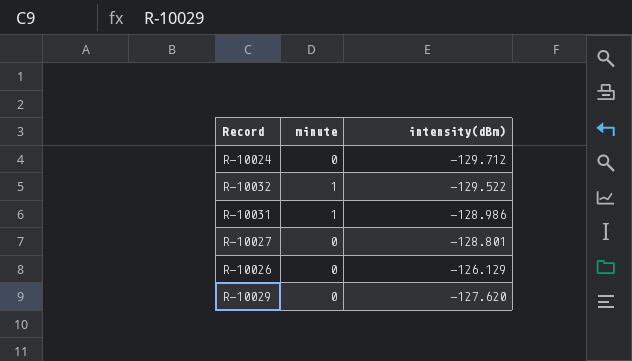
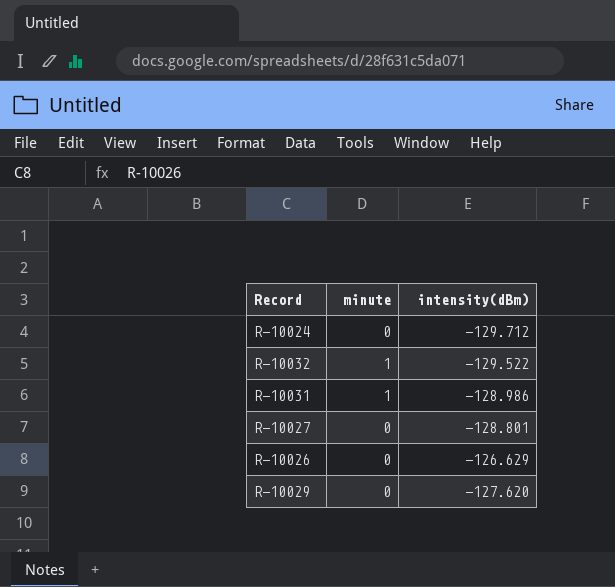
R-10026 | intensity(dBm): -126.129 -> -126.629

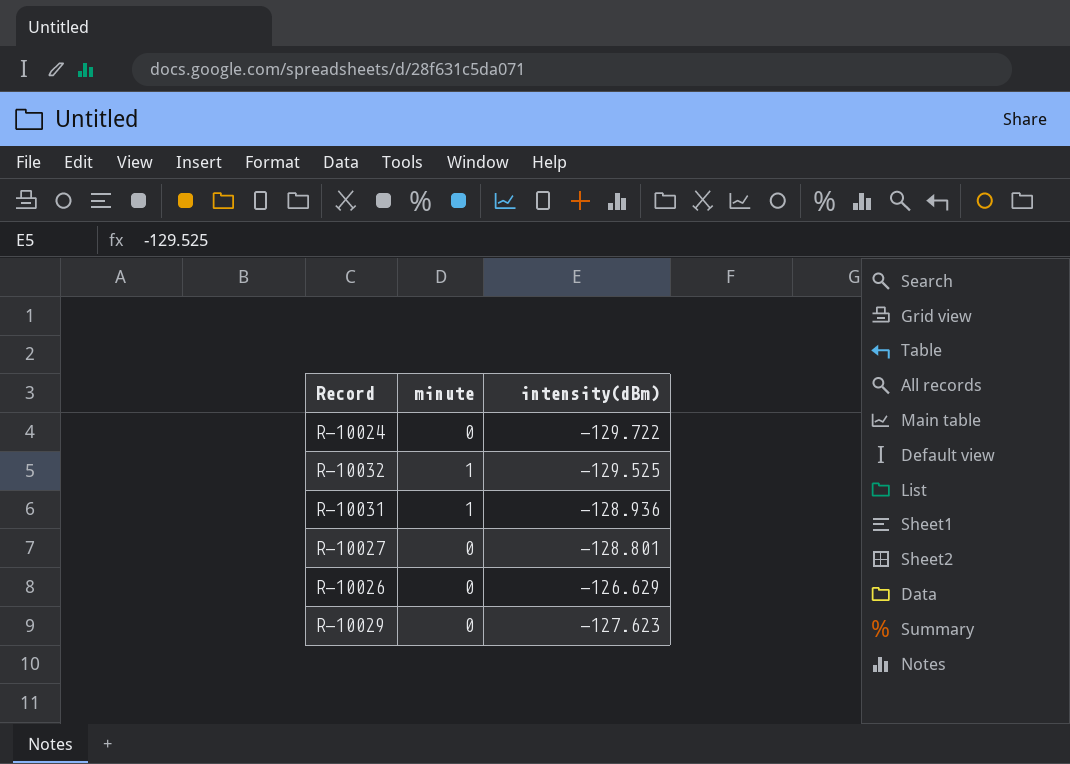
R-10024 | intensity(dBm): -129.712 -> -129.722
R-10032 | intensity(dBm): -129.522 -> -129.525
R-10031 | intensity(dBm): -128.986 -> -128.936
R-10029 | intensity(dBm): -127.620 -> -127.623

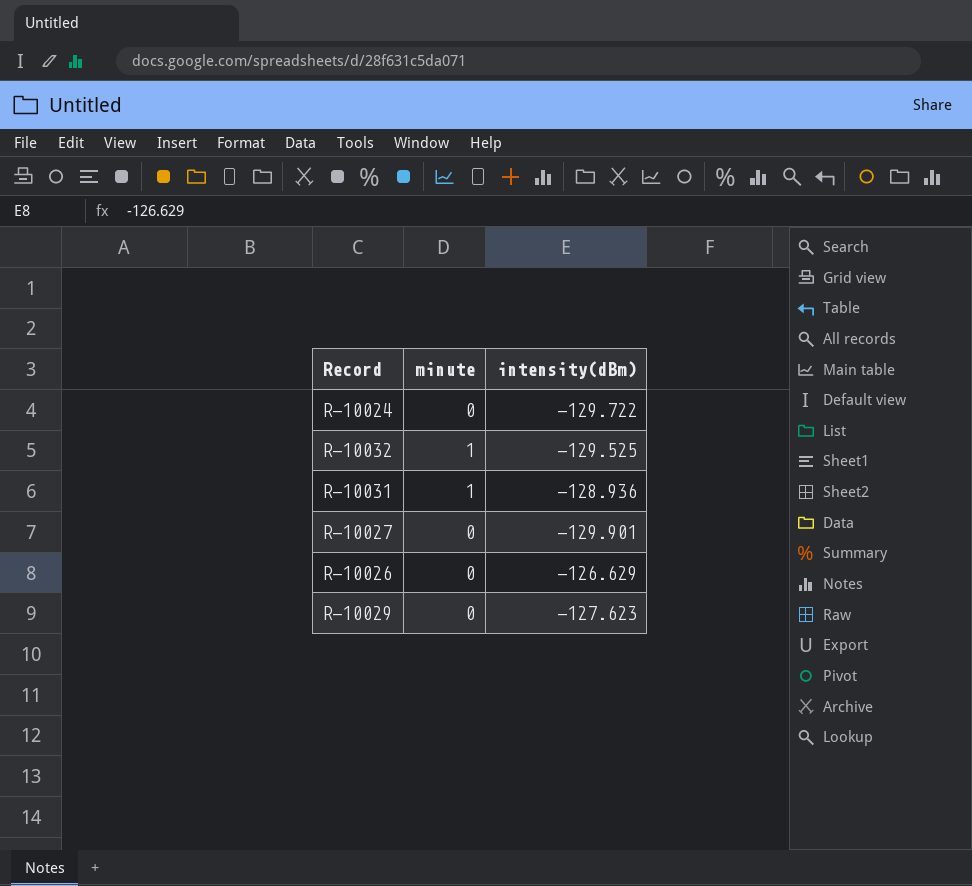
R-10027 | intensity(dBm): -128.801 -> -129.901

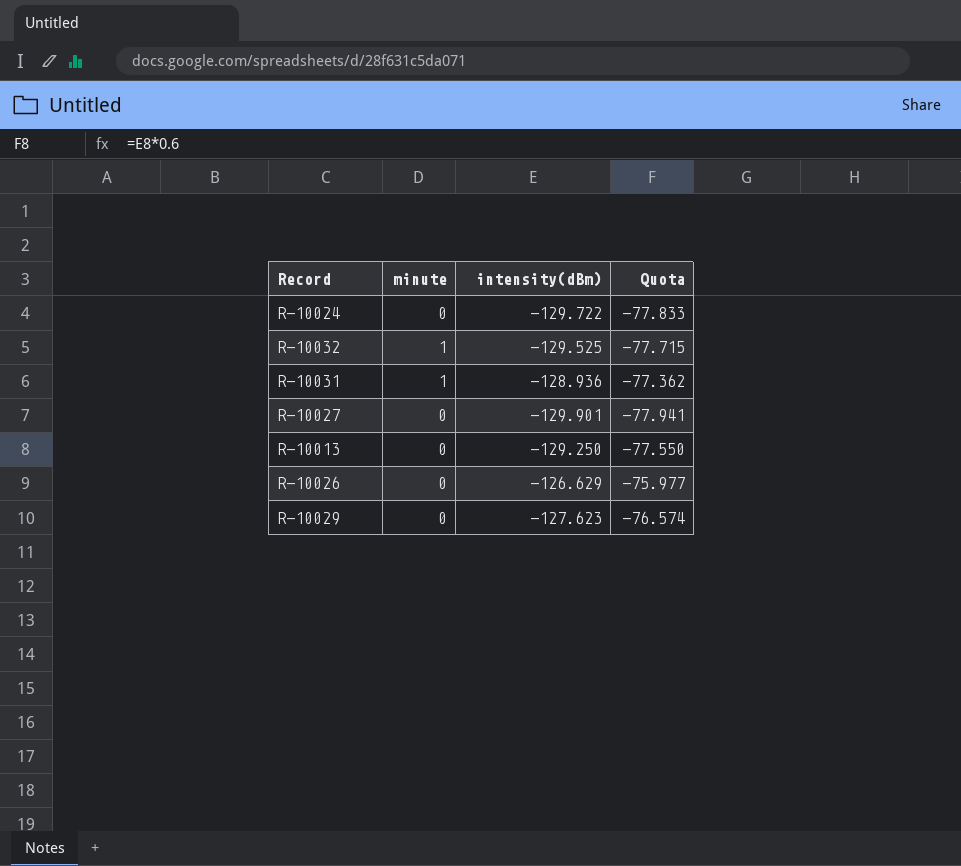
column Quota | formula: none -> [intensity(dBm)] * 0.6
row R-10013: none -> 0 | -129.250 | -77.550

